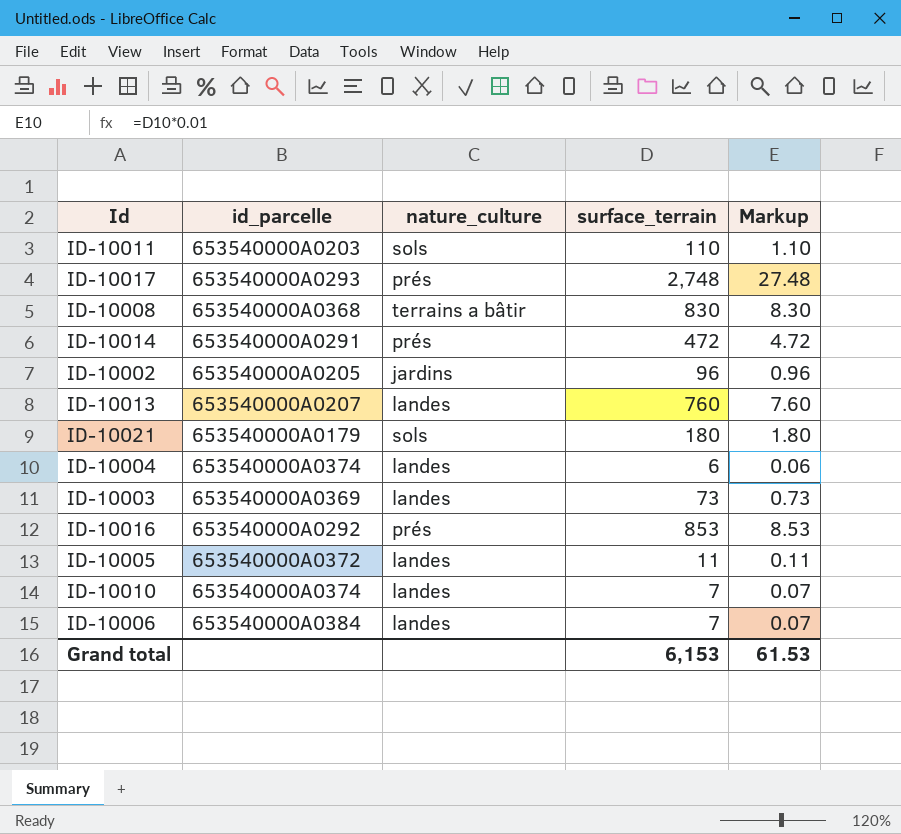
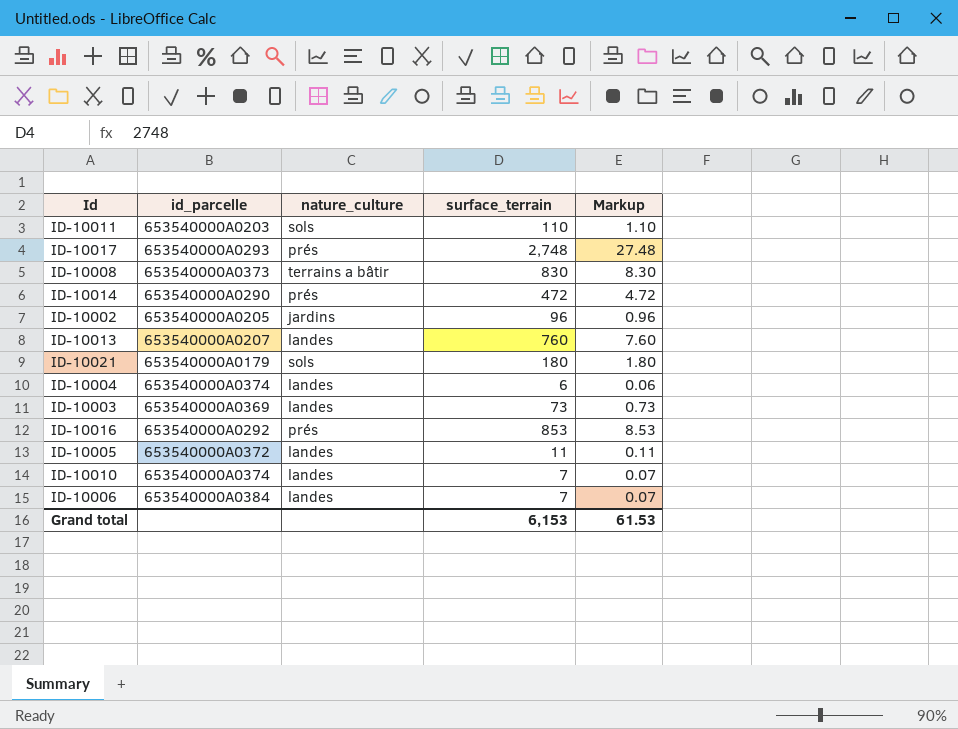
ID-10008 | id_parcelle: 653540000A0368 -> 653540000A0373
ID-10014 | id_parcelle: 653540000A0291 -> 653540000A0290

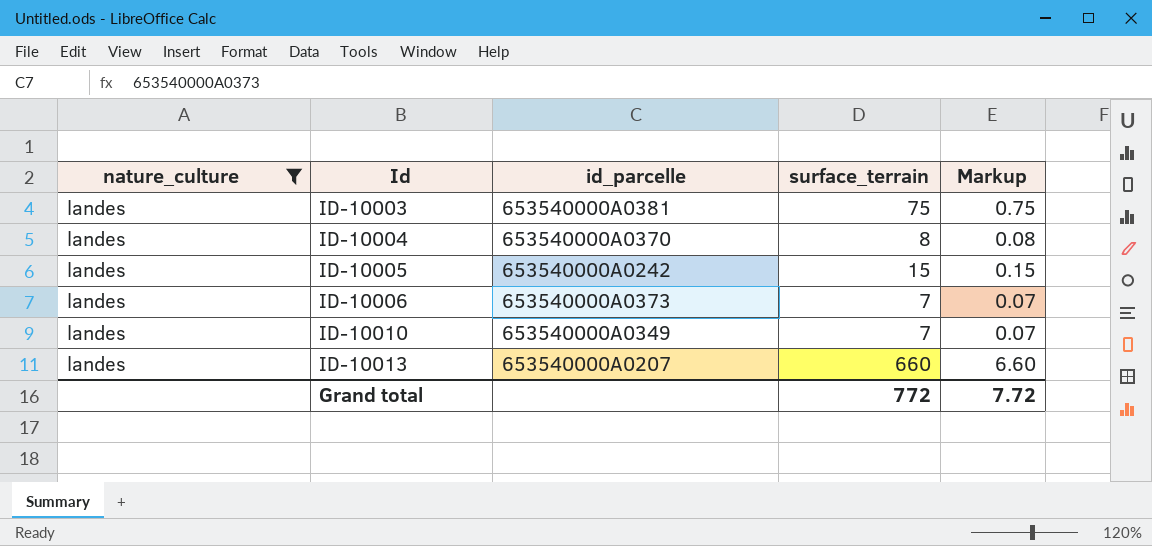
filter: none -> nature_culture = landes
row order: none -> Id ascending
column nature_culture | position: 3 -> 1
ID-10003 | id_parcelle: 653540000A0369 -> 653540000A0381
ID-10003 | surface_terrain: 73 -> 75
ID-10003 | Markup: 0.73 -> 0.75
ID-10004 | id_parcelle: 653540000A0374 -> 653540000A0370
ID-10004 | surface_terrain: 6 -> 8
ID-10004 | Markup: 0.06 -> 0.08
ID-10005 | id_parcelle: 653540000A0372 -> 653540000A0242
ID-10005 | surface_terrain: 11 -> 15
ID-10005 | Markup: 0.11 -> 0.15
ID-10006 | id_parcelle: 653540000A0384 -> 653540000A0373
ID-10010 | id_parcelle: 653540000A0374 -> 653540000A0349
ID-10013 | surface_terrain: 760 -> 660
ID-10013 | Markup: 7.60 -> 6.60
Grand total | surface_terrain: 6,153 -> 772
Grand total | Markup: 61.53 -> 7.72

